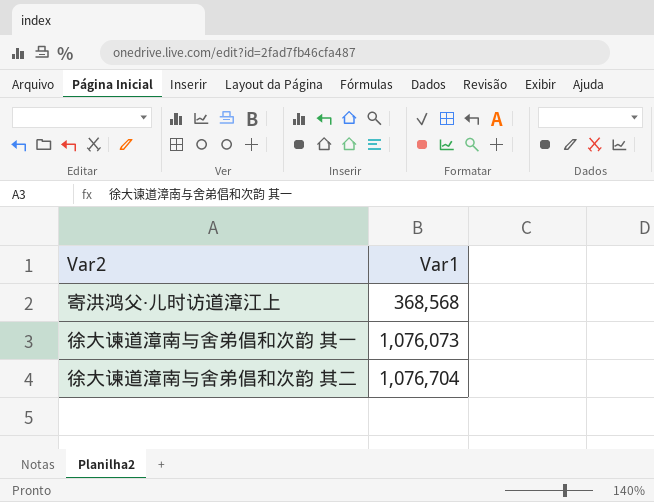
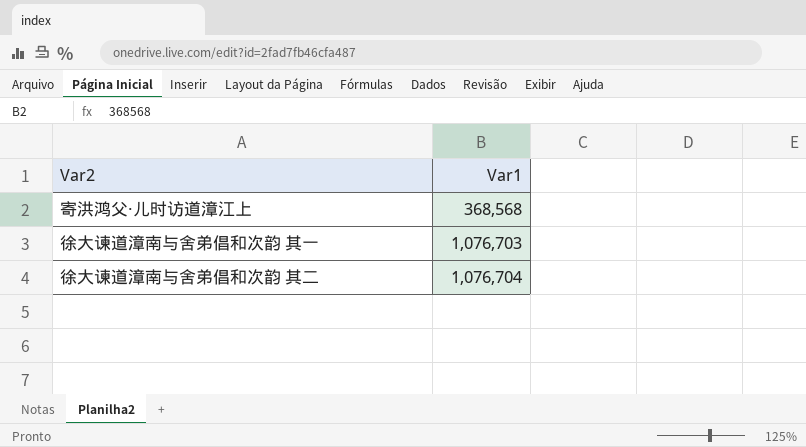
徐大谏道漳南与舍弟倡和次韵 其一 | Var1: 1,076,073 -> 1,076,703

